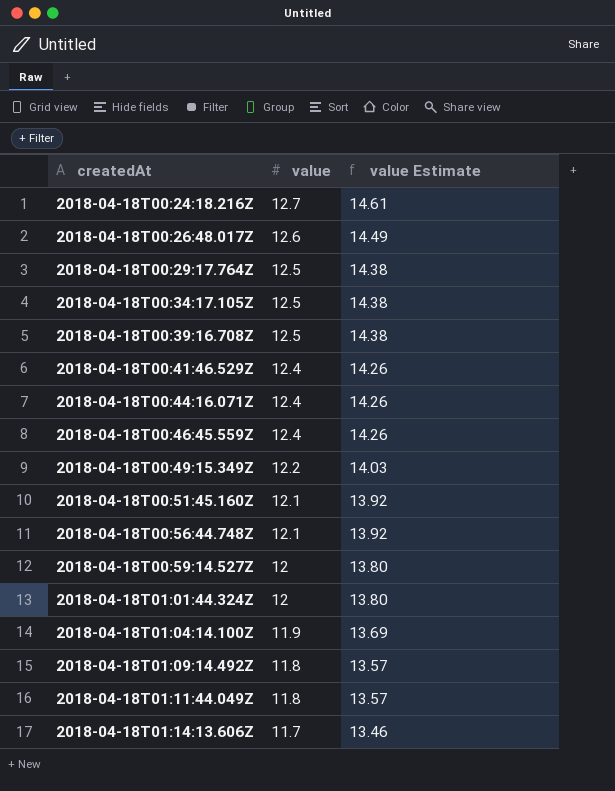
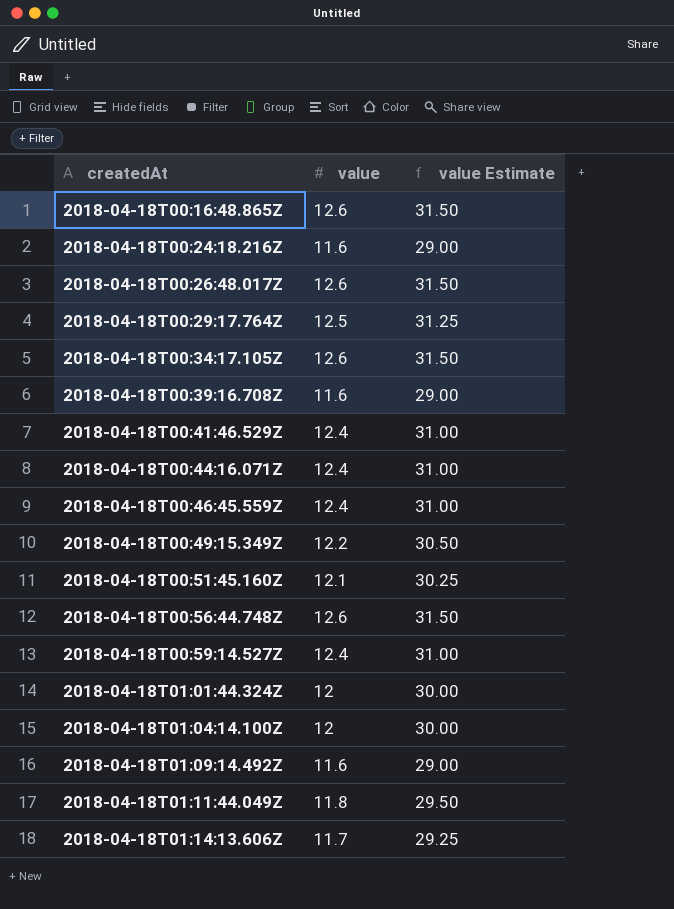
column value Estimate | formula: [value] * 1.15 -> [value] * 2.5
row 2018-04-18T00:16:48.865Z: none -> 12.6 | 31.50
2018-04-18T00:24:18.216Z | value: 12.7 -> 11.6
2018-04-18T00:34:17.105Z | value: 12.5 -> 12.6
2018-04-18T00:39:16.708Z | value: 12.5 -> 11.6
2018-04-18T00:56:44.748Z | value: 12.1 -> 12.6
2018-04-18T00:59:14.527Z | value: 12 -> 12.4
2018-04-18T01:04:14.100Z | value: 11.9 -> 12
2018-04-18T01:09:14.492Z | value: 11.8 -> 11.6

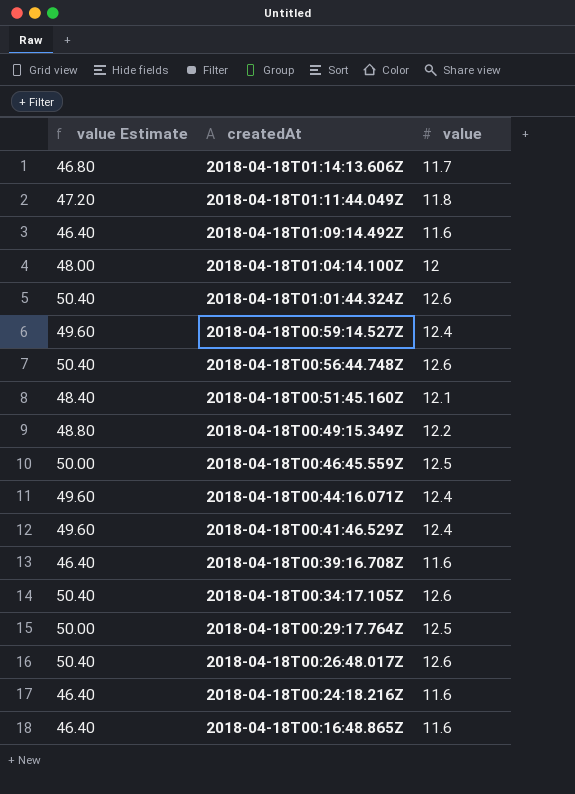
row order: createdAt ascending -> createdAt descending
column value Estimate | formula: [value] * 2.5 -> [value] * 4
column value Estimate | position: 3 -> 1
2018-04-18T01:01:44.324Z | value: 12 -> 12.6
2018-04-18T00:46:45.559Z | value: 12.4 -> 12.5
2018-04-18T00:16:48.865Z | value: 12.6 -> 11.6

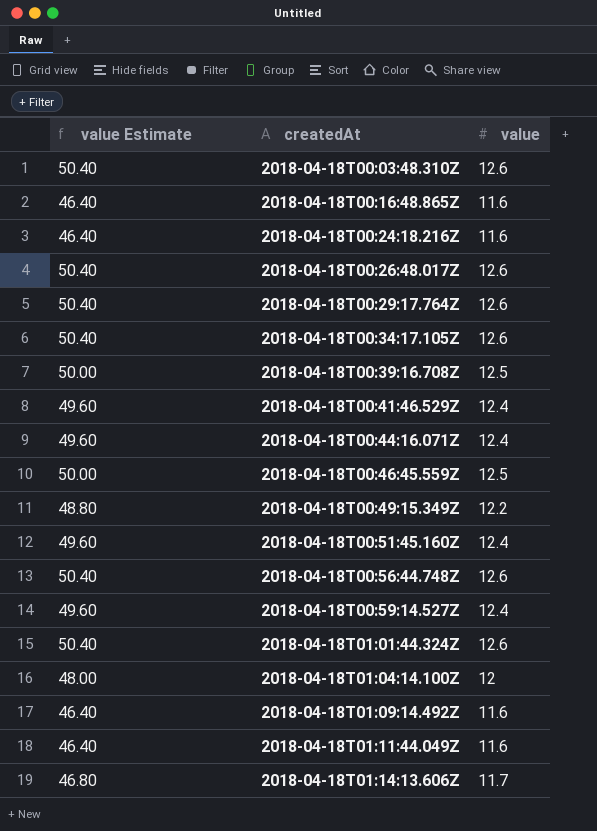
row order: createdAt descending -> createdAt ascending
row 2018-04-18T00:03:48.310Z: none -> 50.40 | 12.6
2018-04-18T00:29:17.764Z | value Estimate: 50.00 -> 50.40
2018-04-18T00:29:17.764Z | value: 12.5 -> 12.6
2018-04-18T00:39:16.708Z | value Estimate: 46.40 -> 50.00
2018-04-18T00:39:16.708Z | value: 11.6 -> 12.5
2018-04-18T00:51:45.160Z | value Estimate: 48.40 -> 49.60
2018-04-18T00:51:45.160Z | value: 12.1 -> 12.4
2018-04-18T01:11:44.049Z | value Estimate: 47.20 -> 46.40
2018-04-18T01:11:44.049Z | value: 11.8 -> 11.6

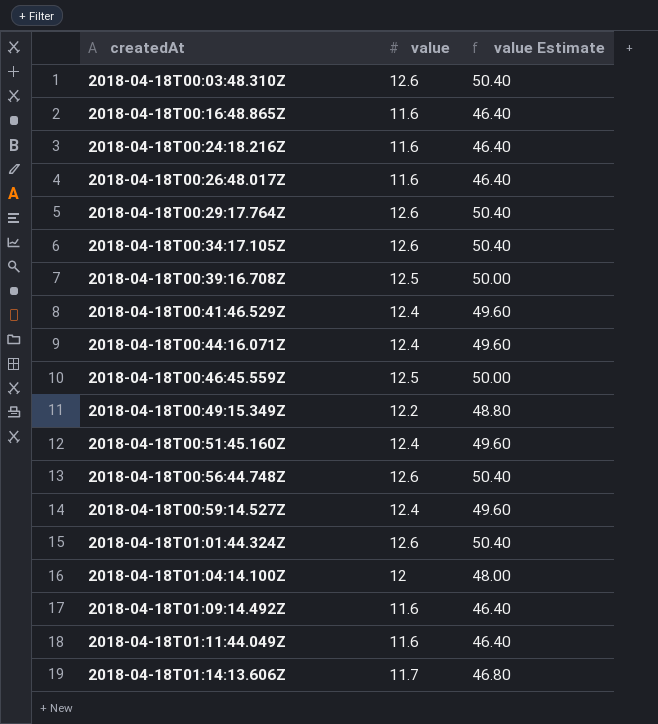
column value Estimate | position: 1 -> 3
2018-04-18T00:26:48.017Z | value: 12.6 -> 11.6
2018-04-18T00:26:48.017Z | value Estimate: 50.40 -> 46.40

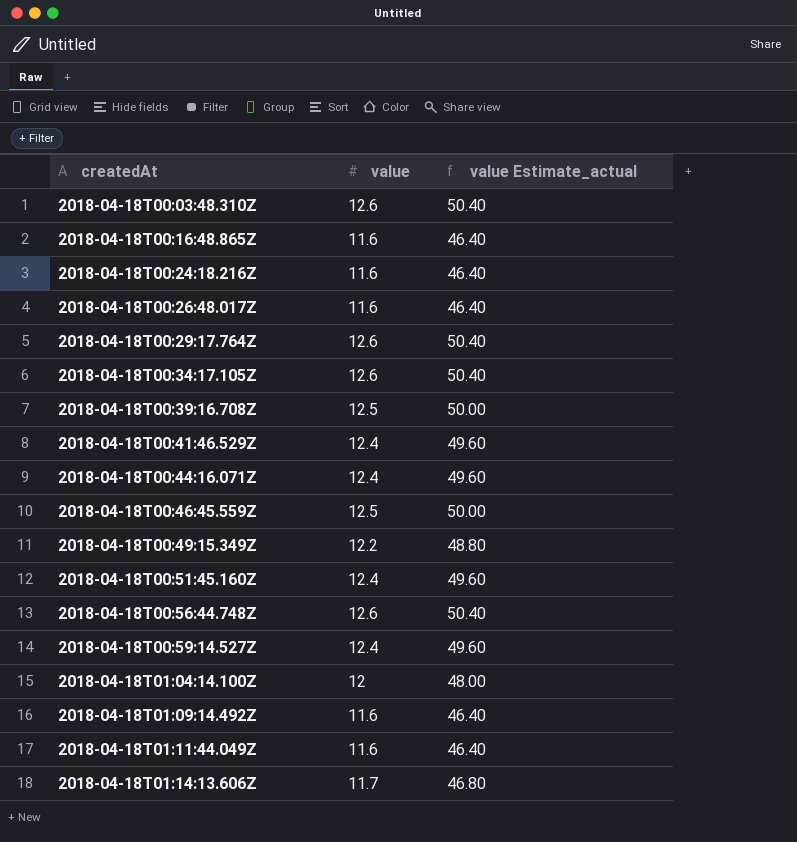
column name: value Estimate -> value Estimate_actual
row 2018-04-18T01:01:44.324Z: 12.6 | 50.40 -> none

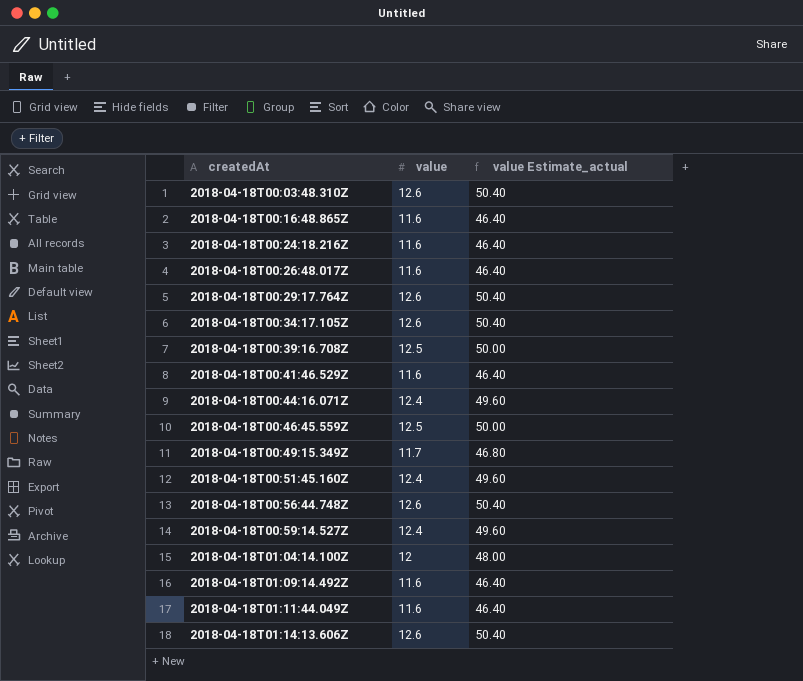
2018-04-18T00:41:46.529Z | value: 12.4 -> 11.6
2018-04-18T00:41:46.529Z | value Estimate_actual: 49.60 -> 46.40
2018-04-18T00:49:15.349Z | value: 12.2 -> 11.7
2018-04-18T00:49:15.349Z | value Estimate_actual: 48.80 -> 46.80
2018-04-18T01:14:13.606Z | value: 11.7 -> 12.6
2018-04-18T01:14:13.606Z | value Estimate_actual: 46.80 -> 50.40

